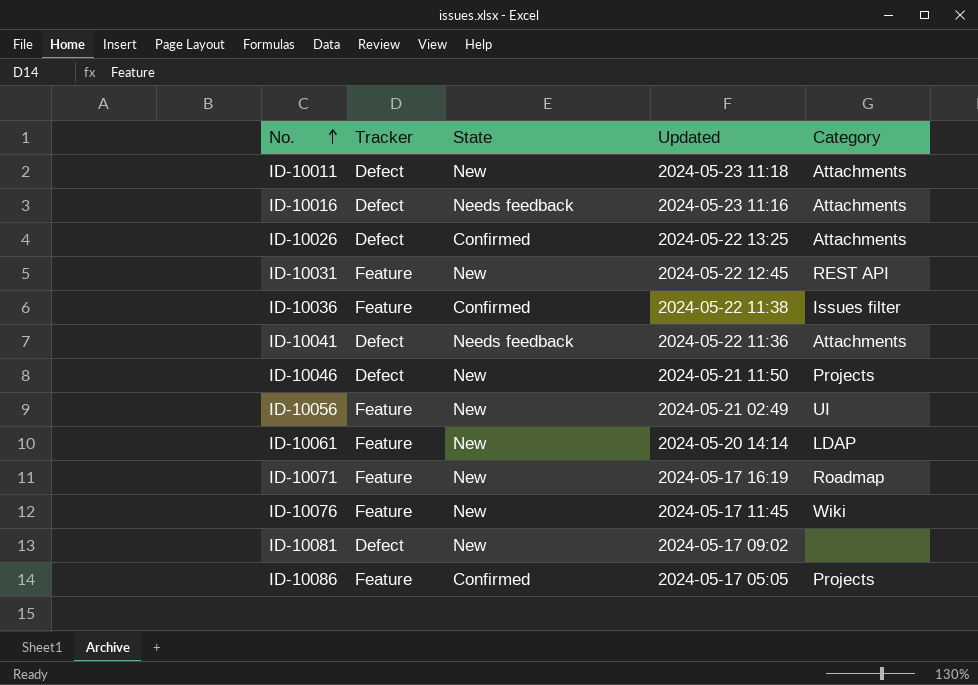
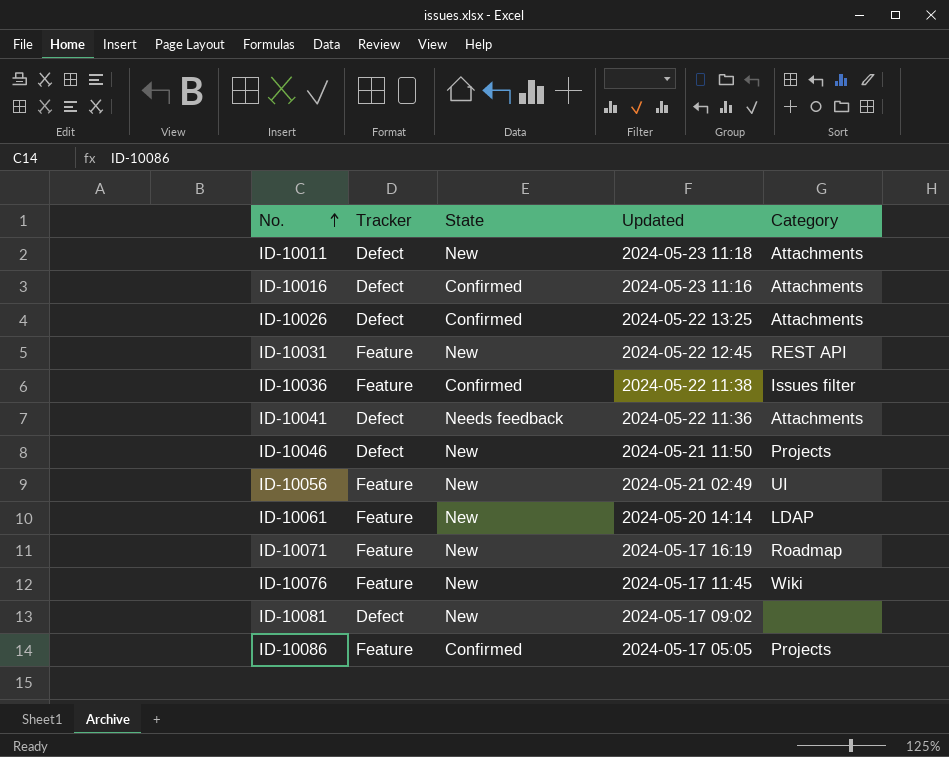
ID-10016 | State: Needs feedback -> Confirmed

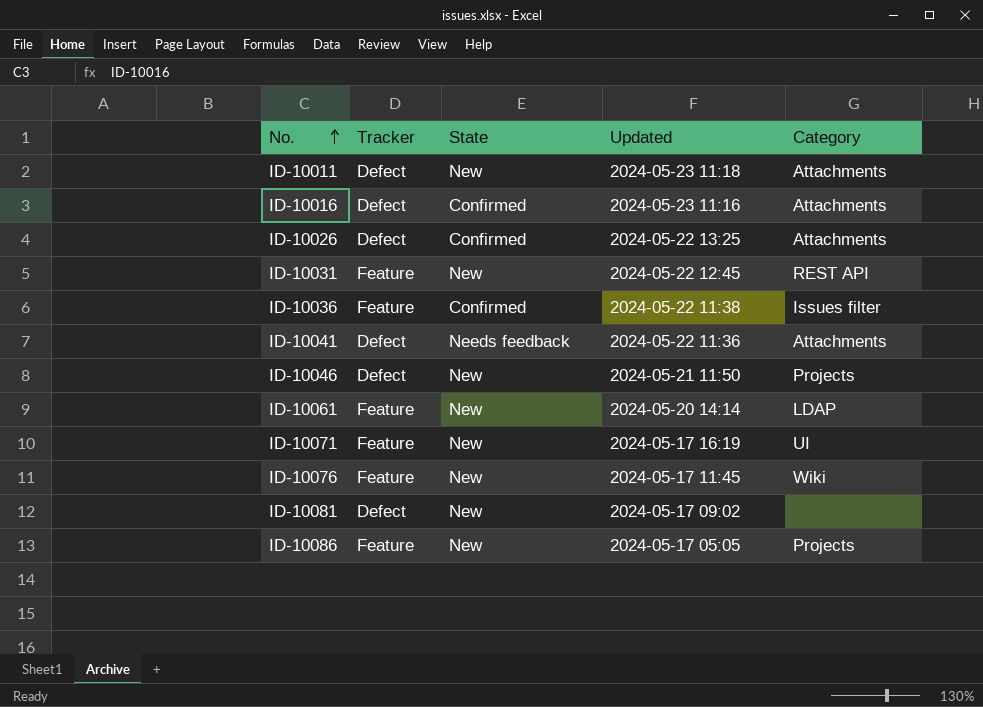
row ID-10056: Feature | New | 2024-05-21 02:49 | UI -> none
ID-10071 | Category: Roadmap -> UI
ID-10086 | State: Confirmed -> New

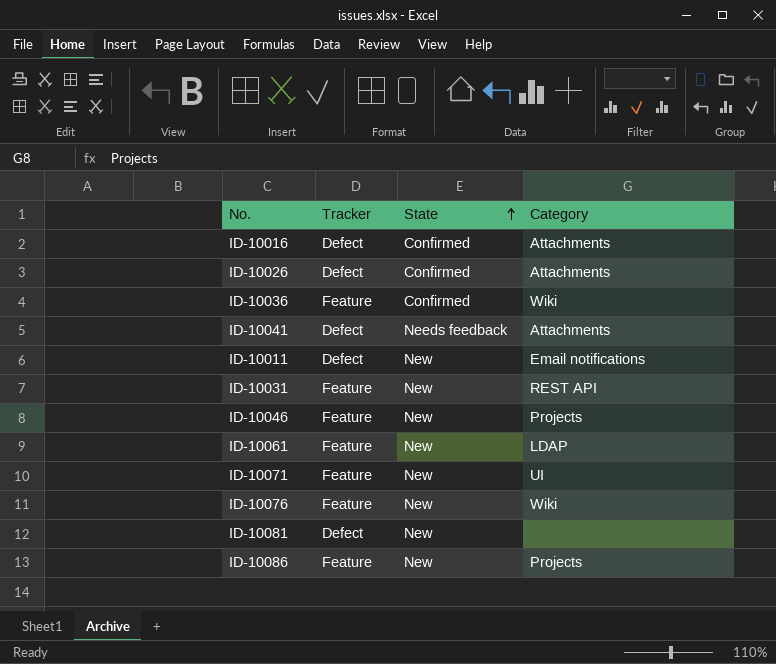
row order: No. ascending -> State ascending
column Updated | position: 4 -> none
ID-10036 | Category: Issues filter -> Wiki
ID-10011 | Category: Attachments -> Email notifications
ID-10046 | Tracker: Defect -> Feature

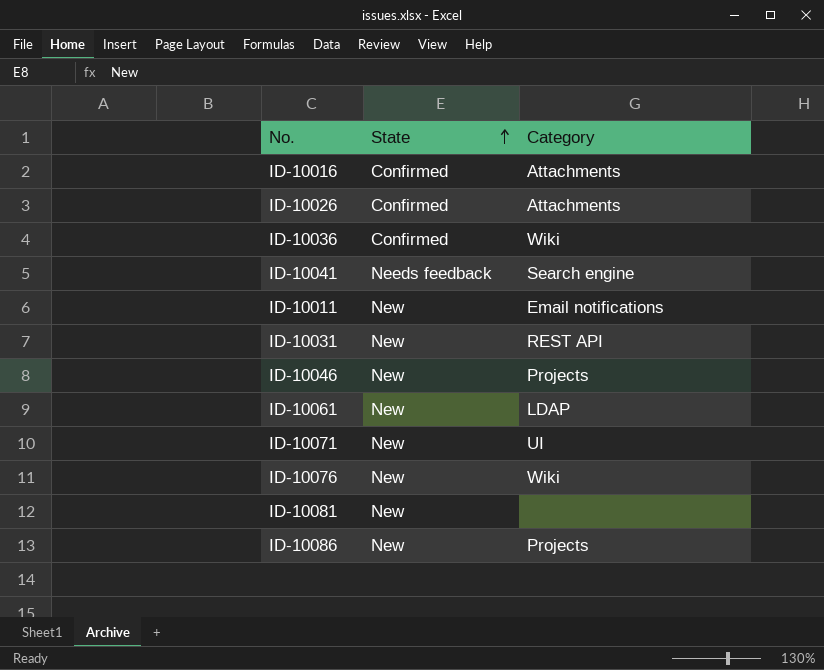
column Tracker | position: 2 -> none
ID-10041 | Category: Attachments -> Search engine

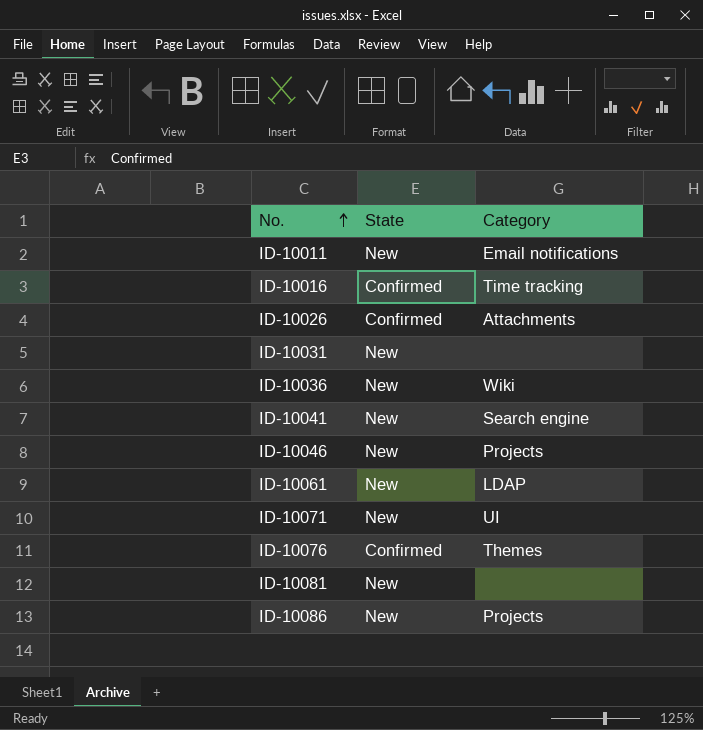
row order: State ascending -> No. ascending
ID-10016 | Category: Attachments -> Time tracking
ID-10031 | Category: REST API -> none
ID-10036 | State: Confirmed -> New
ID-10041 | State: Needs feedback -> New
ID-10076 | State: New -> Confirmed
ID-10076 | Category: Wiki -> Themes

